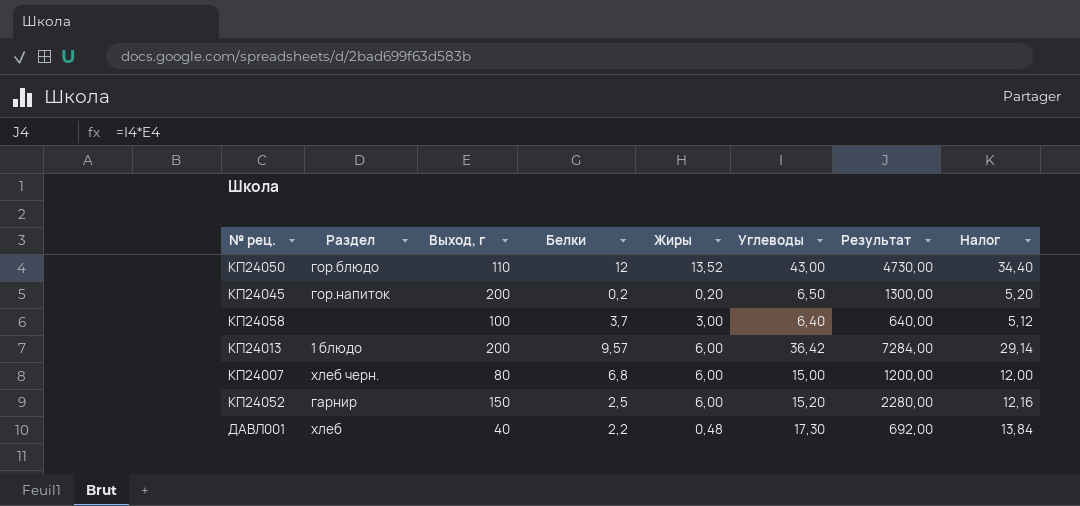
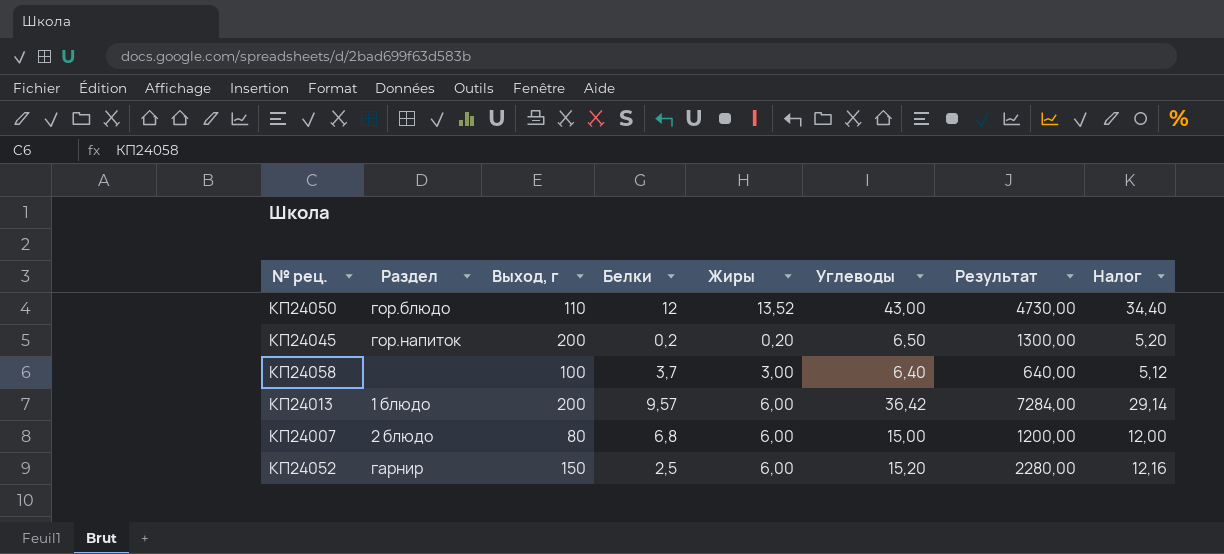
row ДАВЛ001: хлеб | 40 | 2,2 | 0,48 | 17,30 | 692,00 | 13,84 -> none
КП24007 | Раздел: хлеб черн. -> 2 блюдо

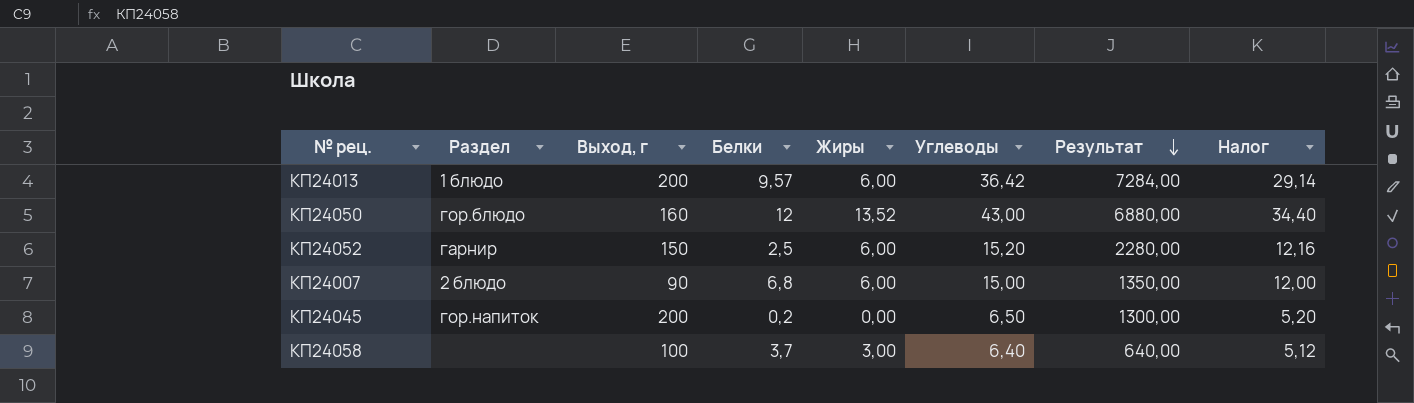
row order: none -> Результат descending
КП24050 | Выход, г: 110 -> 160
КП24050 | Результат: 4730,00 -> 6880,00
КП24007 | Выход, г: 80 -> 90
КП24007 | Результат: 1200,00 -> 1350,00
КП24045 | Жиры: 0,20 -> 0,00

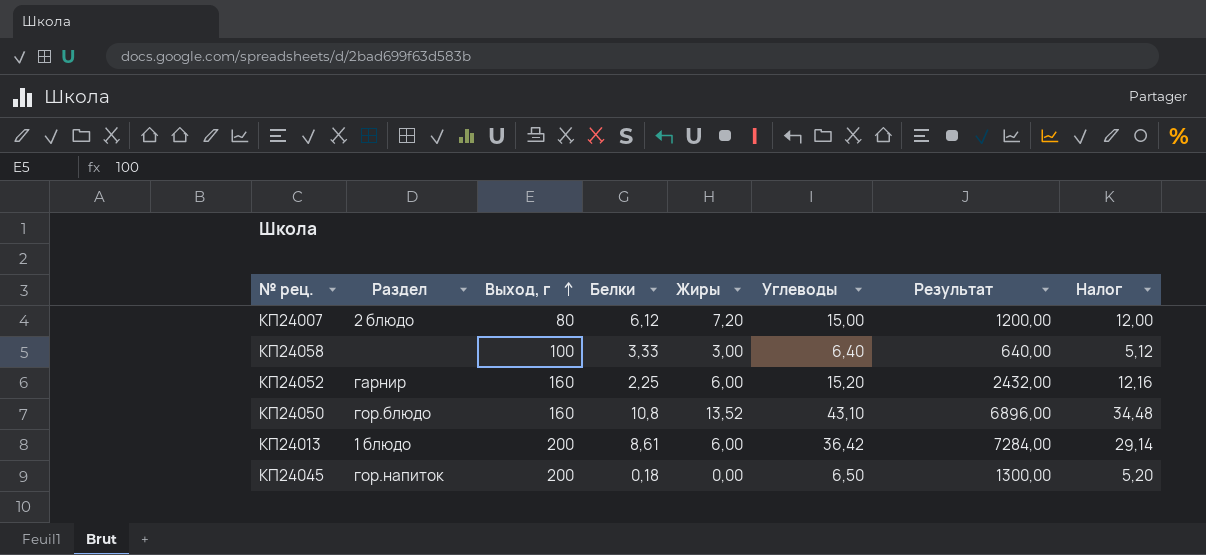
row order: Результат descending -> Выход, г ascending
КП24007 | Выход, г: 90 -> 80
КП24007 | Белки: 6,8 -> 6,12
КП24007 | Жиры: 6,00 -> 7,20
КП24007 | Результат: 1350,00 -> 1200,00
КП24058 | Белки: 3,7 -> 3,33
КП24052 | Выход, г: 150 -> 160
КП24052 | Белки: 2,5 -> 2,25
КП24052 | Результат: 2280,00 -> 2432,00
КП24050 | Белки: 12 -> 10,8
КП24050 | Углеводы: 43,00 -> 43,10
КП24050 | Результат: 6880,00 -> 6896,00
КП24050 | Налог: 34,40 -> 34,48
КП24013 | Белки: 9,57 -> 8,61
КП24045 | Белки: 0,2 -> 0,18

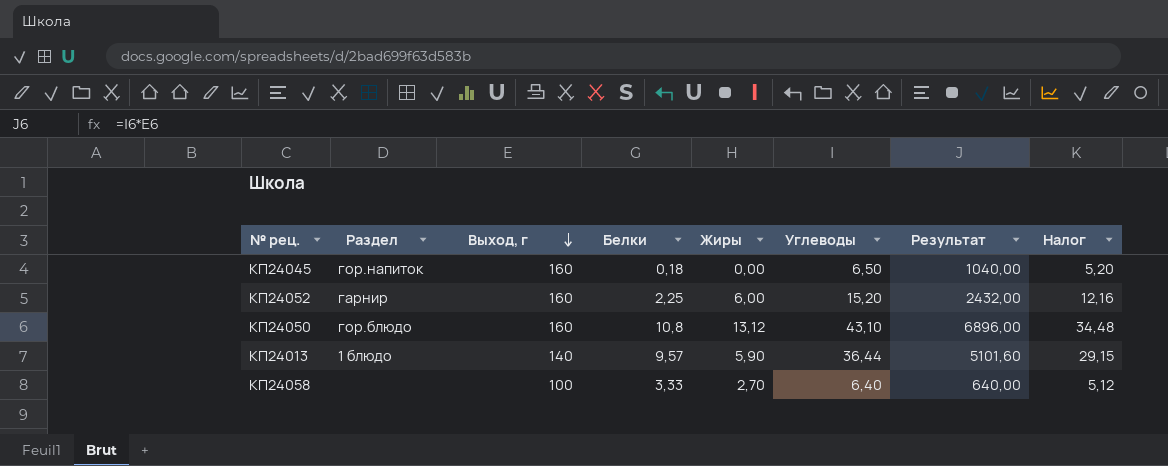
row order: Выход, г ascending -> Выход, г descending
row КП24007: 2 блюдо | 80 | 6,12 | 7,20 | 15,00 | 1200,00 | 12,00 -> none
КП24045 | Выход, г: 200 -> 160
КП24045 | Результат: 1300,00 -> 1040,00
КП24050 | Жиры: 13,52 -> 13,12
КП24013 | Выход, г: 200 -> 140
КП24013 | Белки: 8,61 -> 9,57
КП24013 | Жиры: 6,00 -> 5,90
КП24013 | Углеводы: 36,42 -> 36,44
КП24013 | Результат: 7284,00 -> 5101,60
КП24013 | Налог: 29,14 -> 29,15
КП24058 | Жиры: 3,00 -> 2,70

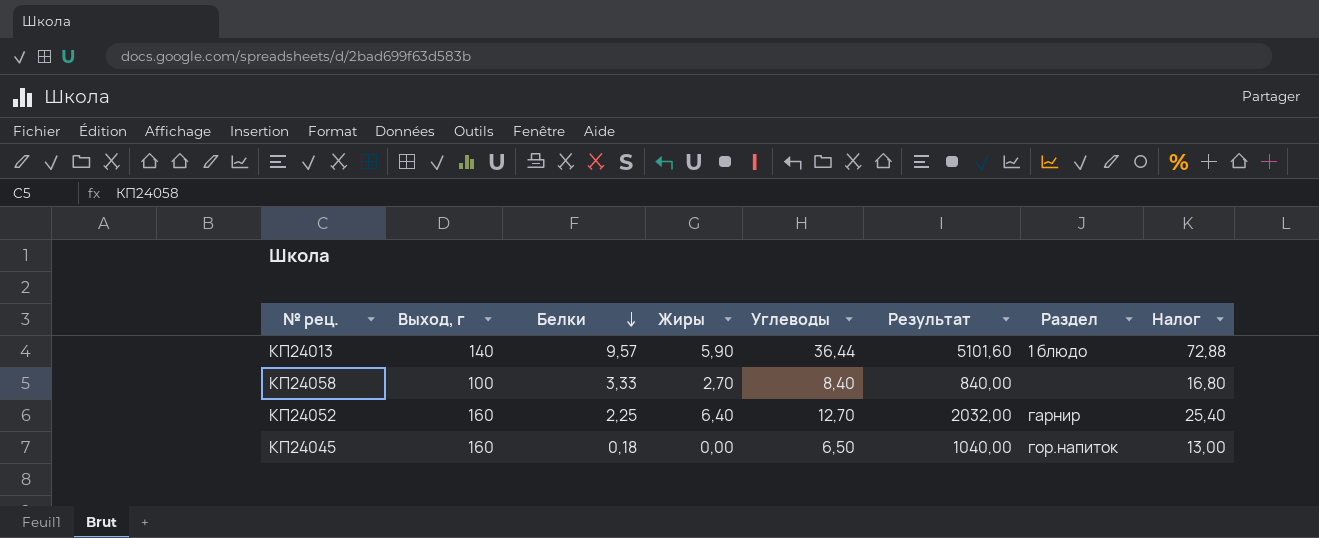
row order: Выход, г descending -> Белки descending
column Раздел | position: 2 -> 7
column Налог | formula: [Углеводы] * 0,8 -> [Углеводы] * 2
row КП24050: гор.блюдо | 160 | 10,8 | 13,12 | 43,10 | 6896,00 | 34,48 -> none
КП24058 | Углеводы: 6,40 -> 8,40
КП24058 | Результат: 640,00 -> 840,00
КП24052 | Жиры: 6,00 -> 6,40
КП24052 | Углеводы: 15,20 -> 12,70
КП24052 | Результат: 2432,00 -> 2032,00

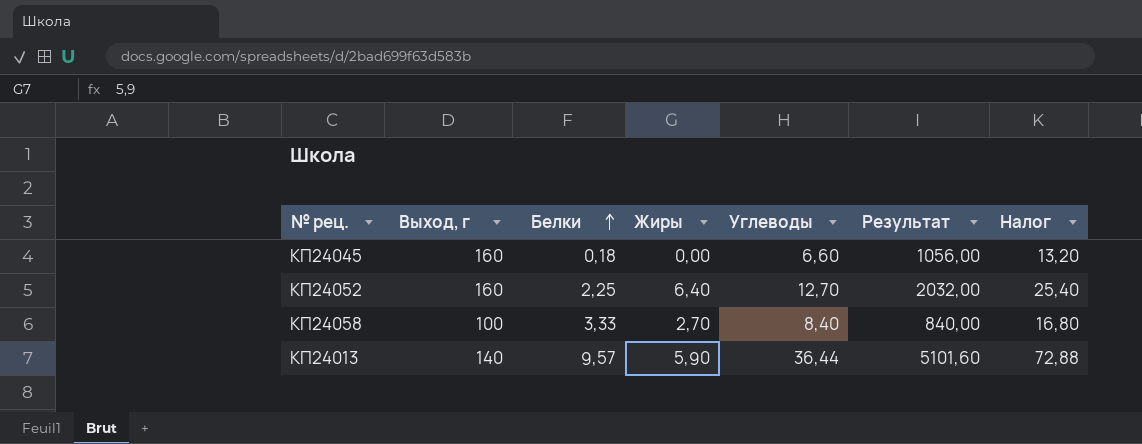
row order: Белки descending -> Белки ascending
column Раздел | position: 7 -> none
КП24045 | Углеводы: 6,50 -> 6,60
КП24045 | Результат: 1040,00 -> 1056,00
КП24045 | Налог: 13,00 -> 13,20

